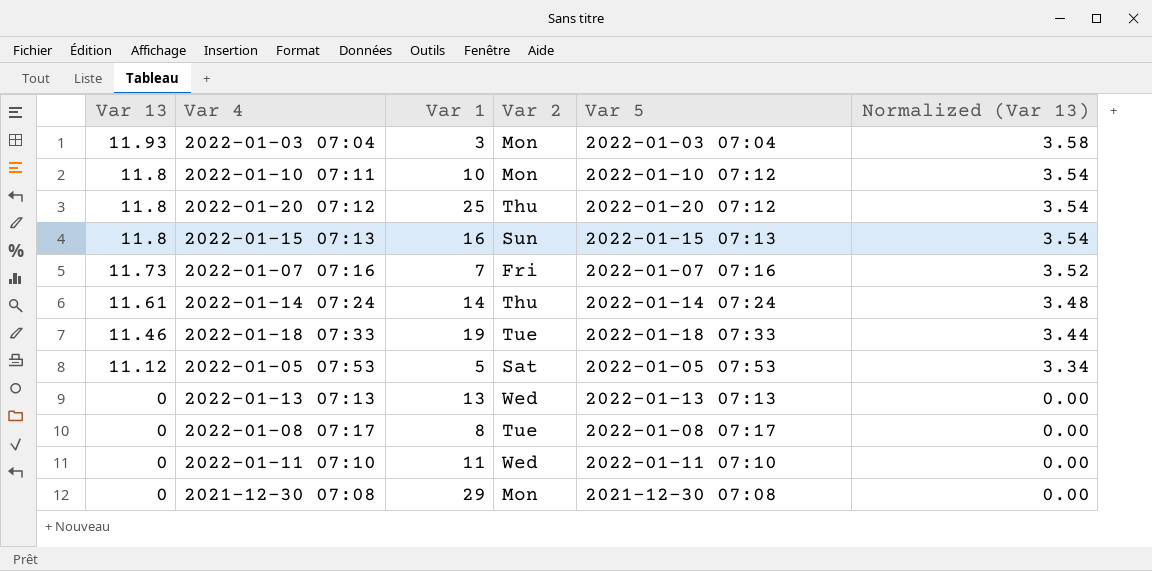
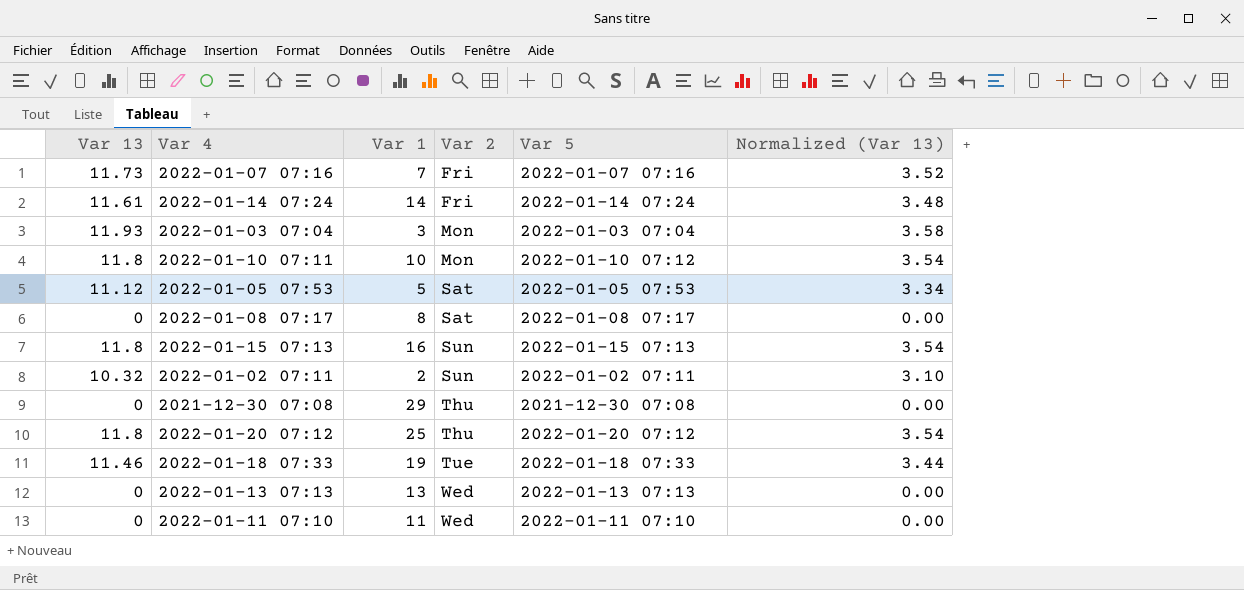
row order: Var 13 descending -> Var 2 ascending
2022-01-14 07:24 | Var 2: Thu -> Fri
2022-01-08 07:17 | Var 2: Tue -> Sat
row 2022-01-02 07:11: none -> 10.32 | 2 | Sun | 2022-01-02 07:11 | 3.10
2021-12-30 07:08 | Var 2: Mon -> Thu

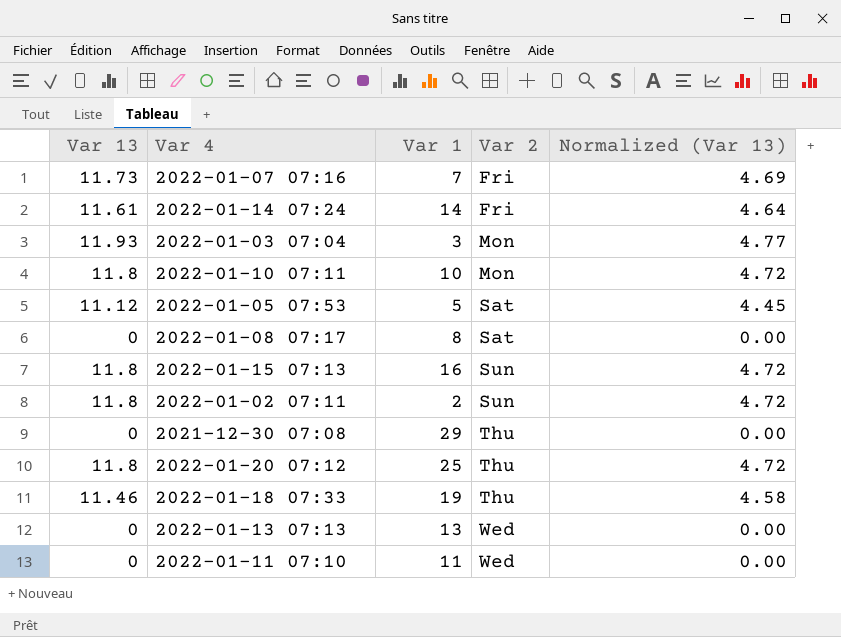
column Var 5 | position: 5 -> none
column Normalized (Var 13) | formula: [Var 13] * 0.3 -> [Var 13] * 0.4
2022-01-02 07:11 | Var 13: 10.32 -> 11.8
2022-01-18 07:33 | Var 2: Tue -> Thu

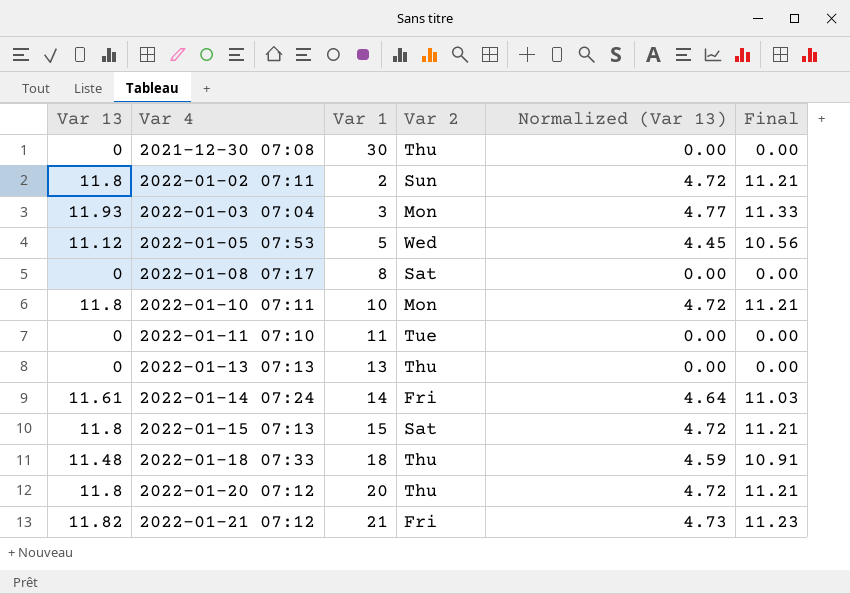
row order: Var 2 ascending -> Var 4 ascending
column Final | formula: none -> [Var 13] * 0.95
row 2022-01-07 07:16: 11.73 | 7 | Fri | 4.69 -> none
2021-12-30 07:08 | Var 1: 29 -> 30
2022-01-05 07:53 | Var 2: Sat -> Wed
2022-01-11 07:10 | Var 2: Wed -> Tue
2022-01-13 07:13 | Var 2: Wed -> Thu
2022-01-15 07:13 | Var 1: 16 -> 15
2022-01-15 07:13 | Var 2: Sun -> Sat
2022-01-18 07:33 | Var 13: 11.46 -> 11.48
2022-01-18 07:33 | Var 1: 19 -> 18
2022-01-18 07:33 | Normalized (Var 13): 4.58 -> 4.59
2022-01-20 07:12 | Var 1: 25 -> 20
row 2022-01-21 07:12: none -> 11.82 | 21 | Fri | 4.73 | 11.23

